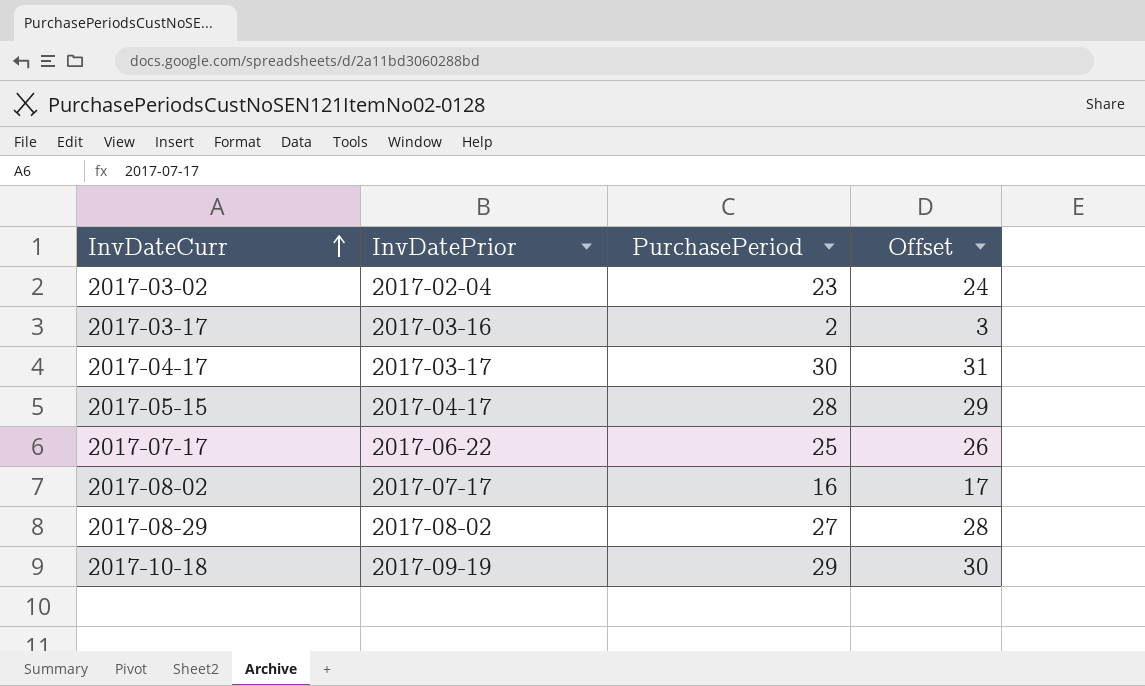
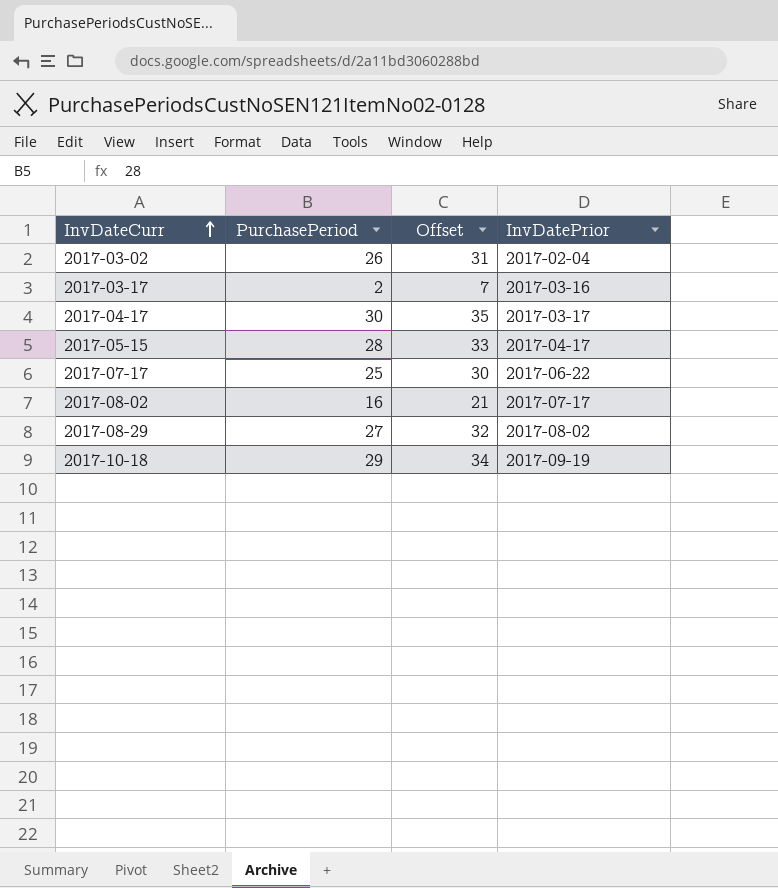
column Offset | formula: [PurchasePeriod] + 1 -> [PurchasePeriod] + 5
column InvDatePrior | position: 2 -> 4
2017-03-02 | PurchasePeriod: 23 -> 26

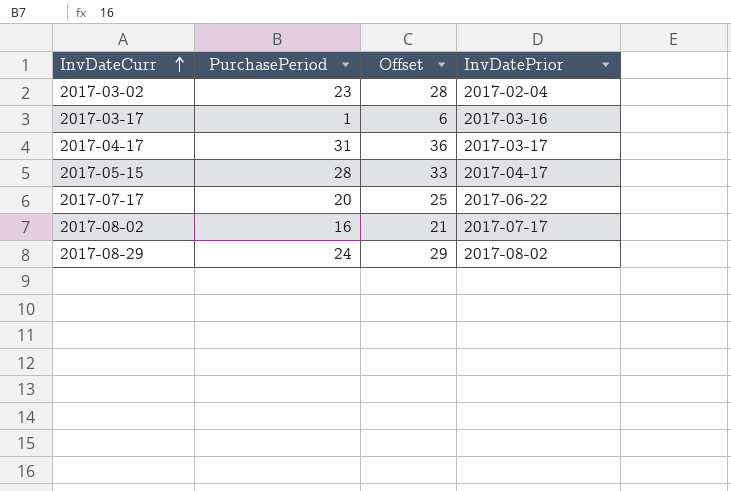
row 2017-10-18: 29 | 34 | 2017-09-19 -> none
2017-03-02 | PurchasePeriod: 26 -> 23
2017-03-02 | Offset: 31 -> 28
2017-03-17 | PurchasePeriod: 2 -> 1
2017-03-17 | Offset: 7 -> 6
2017-04-17 | PurchasePeriod: 30 -> 31
2017-04-17 | Offset: 35 -> 36
2017-07-17 | PurchasePeriod: 25 -> 20
2017-07-17 | Offset: 30 -> 25
2017-08-29 | PurchasePeriod: 27 -> 24
2017-08-29 | Offset: 32 -> 29

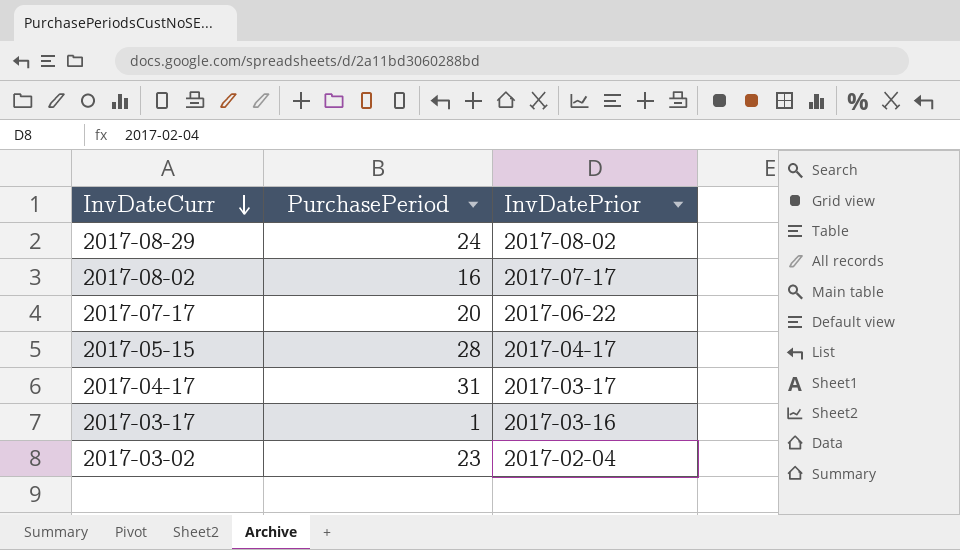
row order: InvDateCurr ascending -> InvDateCurr descending
column Offset | formula: [PurchasePeriod] + 5 -> none

